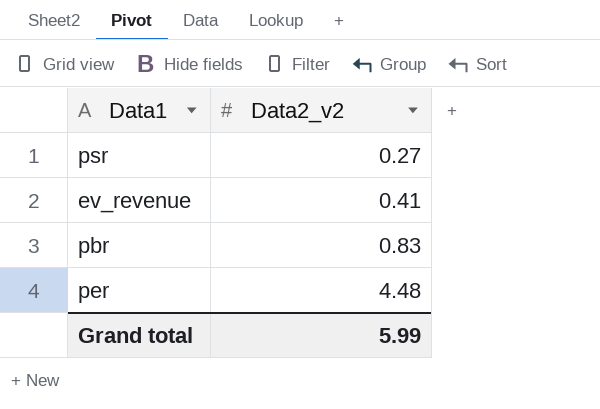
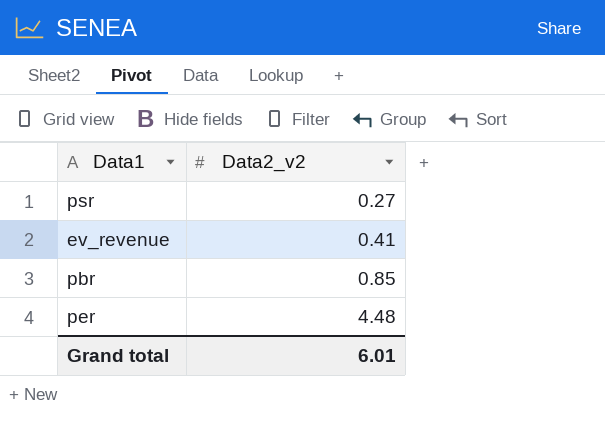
pbr | Data2_v2: 0.83 -> 0.85
Grand total | Data2_v2: 5.99 -> 6.01

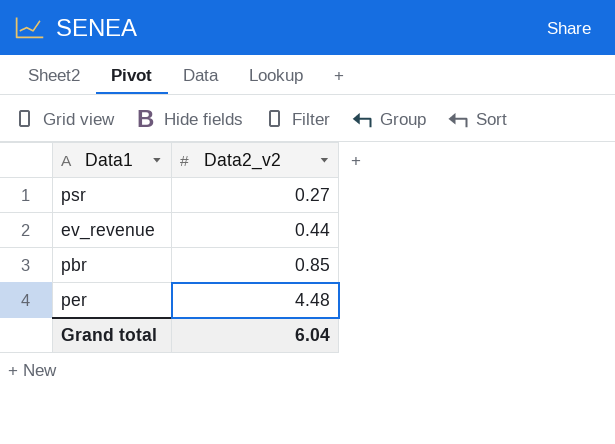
ev_revenue | Data2_v2: 0.41 -> 0.44
Grand total | Data2_v2: 6.01 -> 6.04

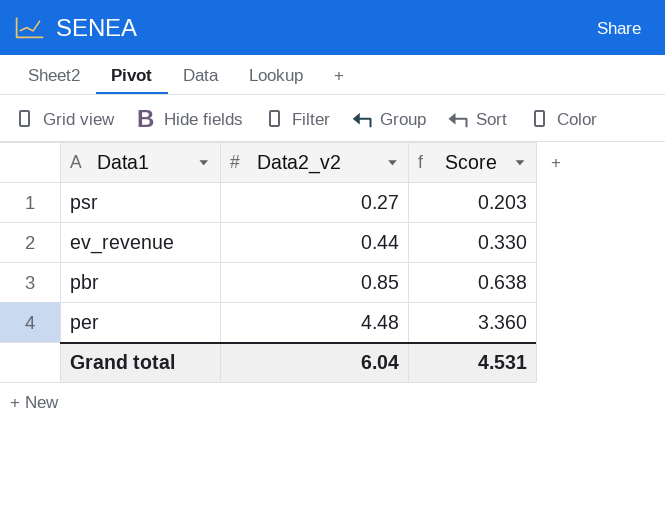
column Score | formula: none -> [Data2_v2] * 0.75

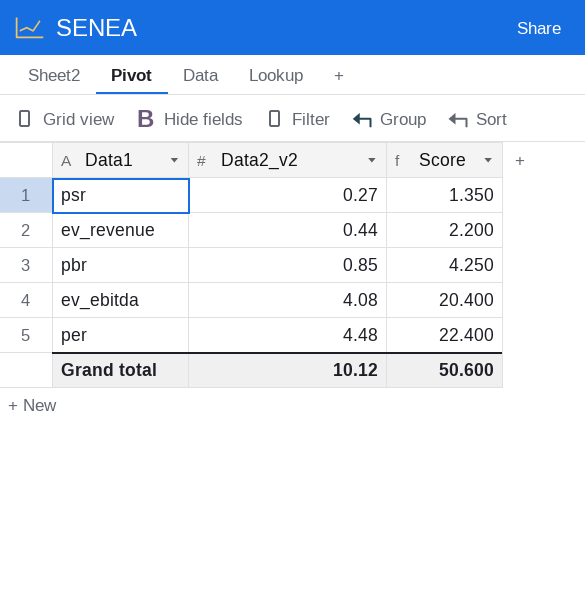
column Score | formula: [Data2_v2] * 0.75 -> [Data2_v2] * 5
row ev_ebitda: none -> 4.08 | 20.400
Grand total | Data2_v2: 6.04 -> 10.12
Grand total | Score: 4.531 -> 50.600

